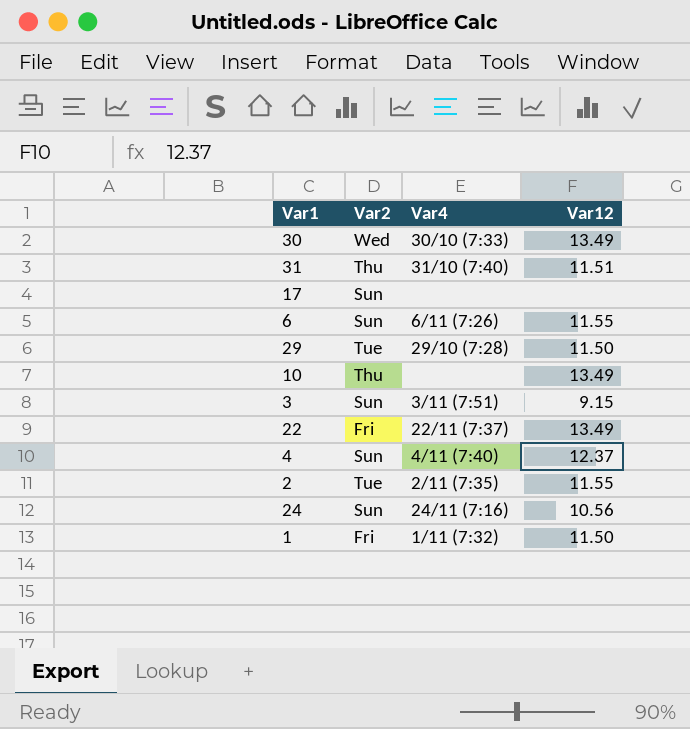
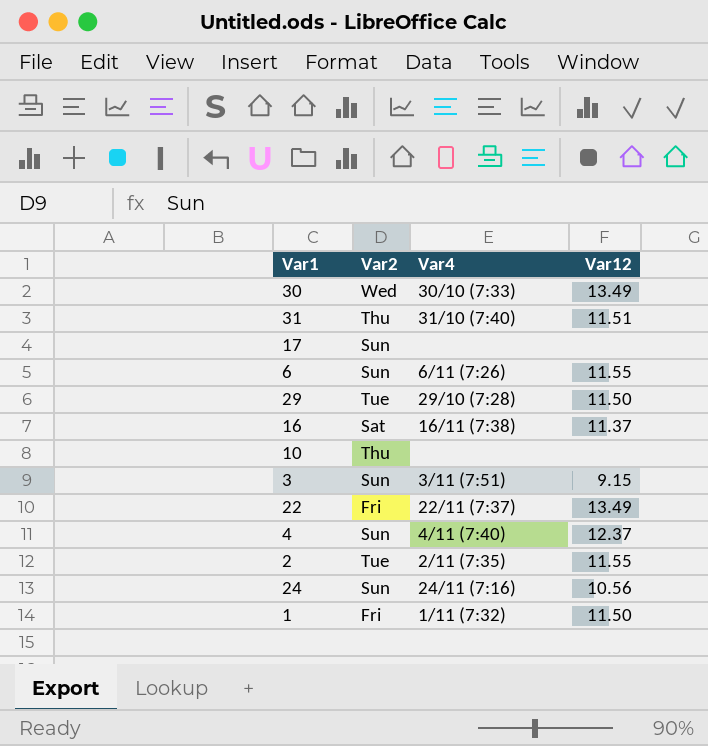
row 16: none -> Sat | 16/11 (7:38) | 11.37
10 | Var12: 13.49 -> none

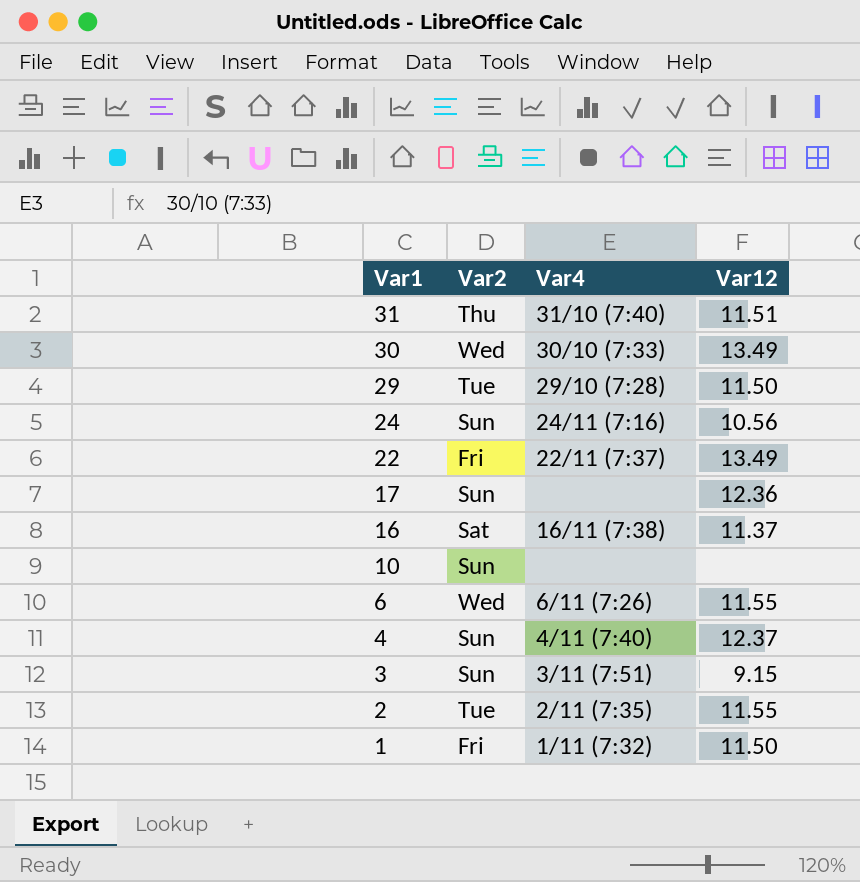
row order: none -> Var1 descending
17 | Var12: none -> 12.36
10 | Var2: Thu -> Sun
6 | Var2: Sun -> Wed

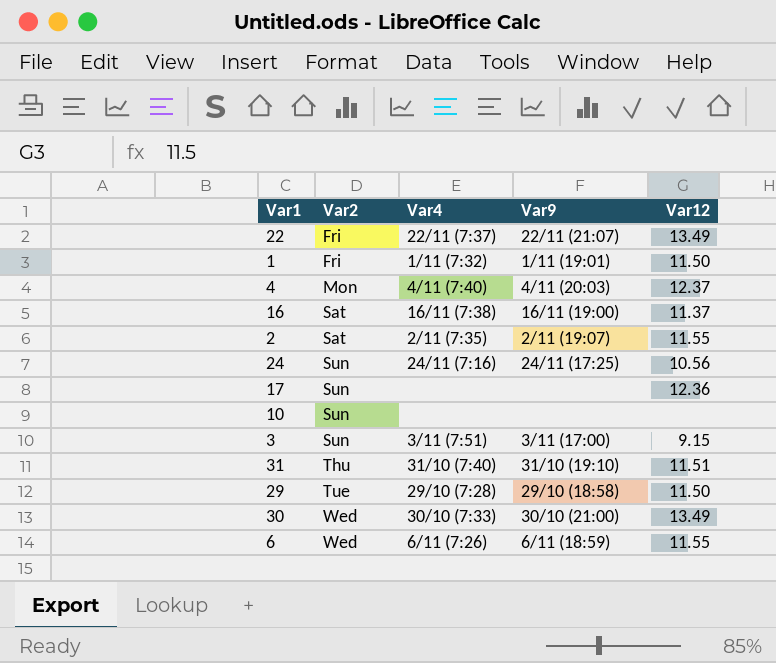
row order: Var1 descending -> Var2 ascending
column Var9 | position: none -> 4
4 | Var2: Sun -> Mon
2 | Var2: Tue -> Sat

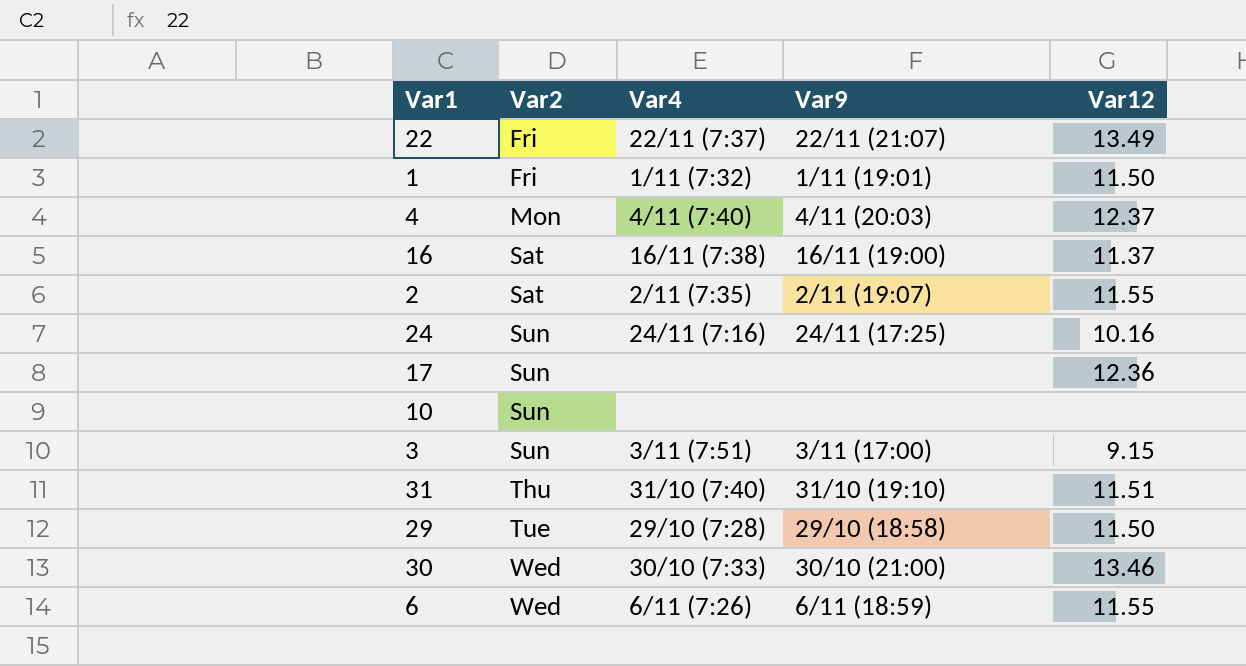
24 | Var12: 10.56 -> 10.16
30 | Var12: 13.49 -> 13.46

